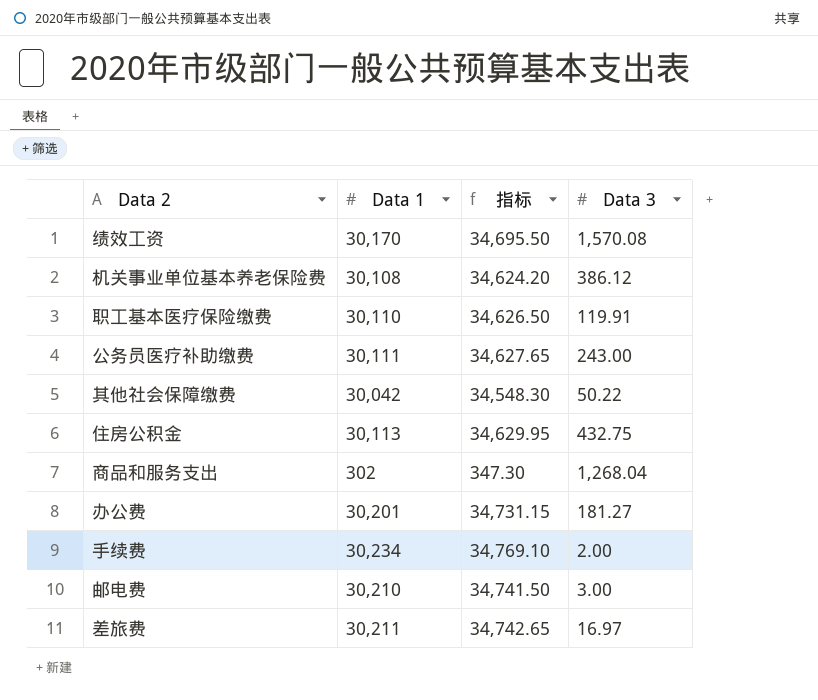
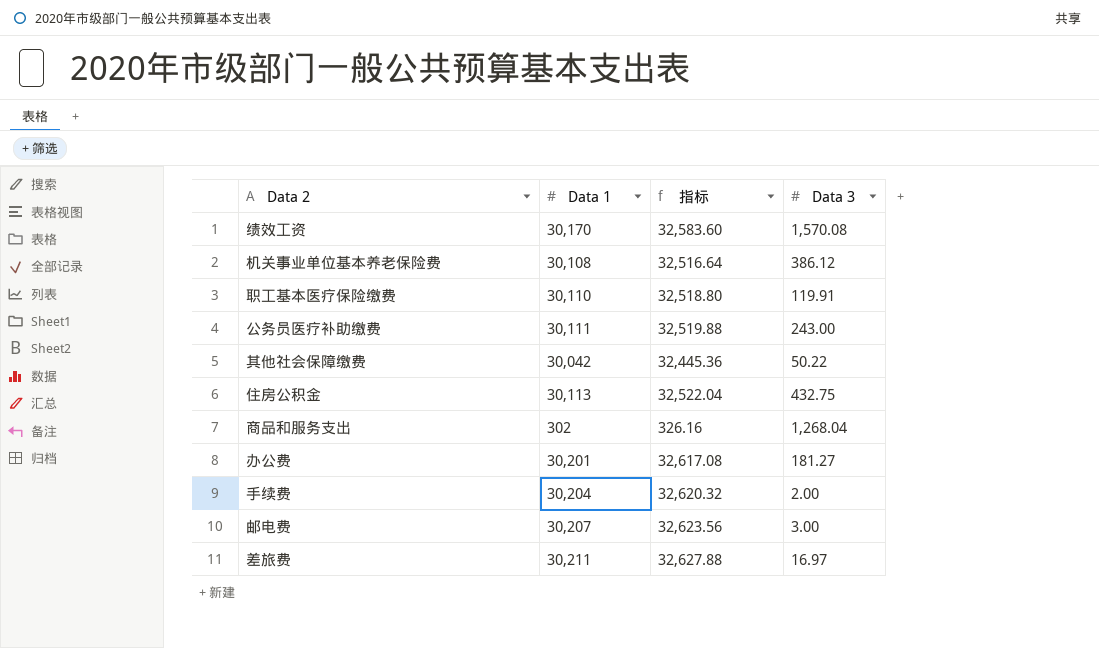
column 指标 | formula: [Data 1] * 1.15 -> [Data 1] * 1.08
手续费 | Data 1: 30,234 -> 30,204
邮电费 | Data 1: 30,210 -> 30,207

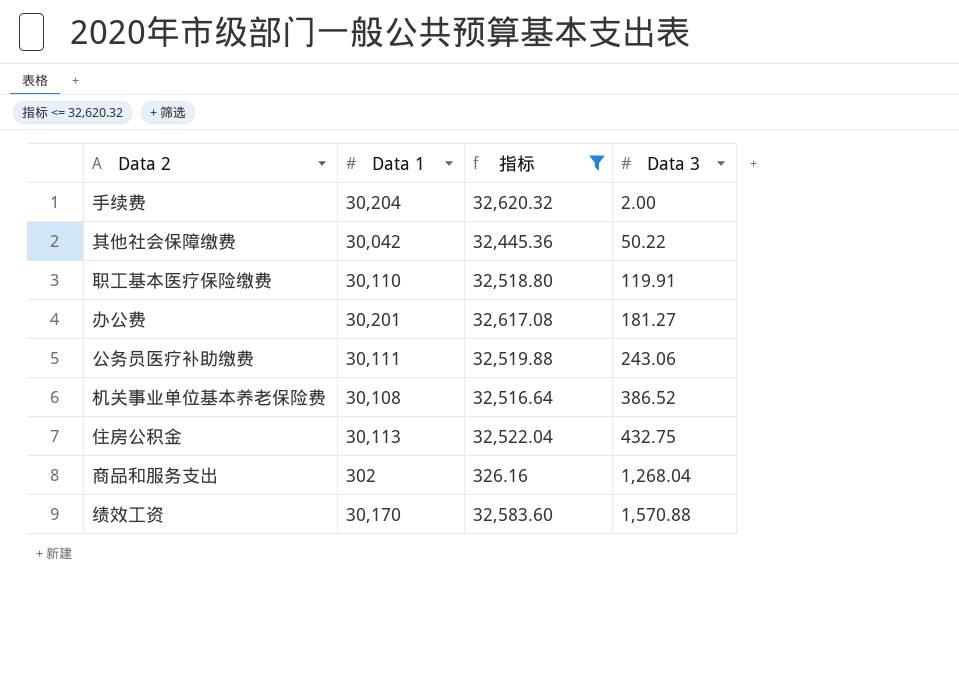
filter: none -> 指标 <= 32,620.32
row order: none -> Data 3 ascending
公务员医疗补助缴费 | Data 3: 243.00 -> 243.06
机关事业单位基本养老保险费 | Data 3: 386.12 -> 386.52
绩效工资 | Data 3: 1,570.08 -> 1,570.88

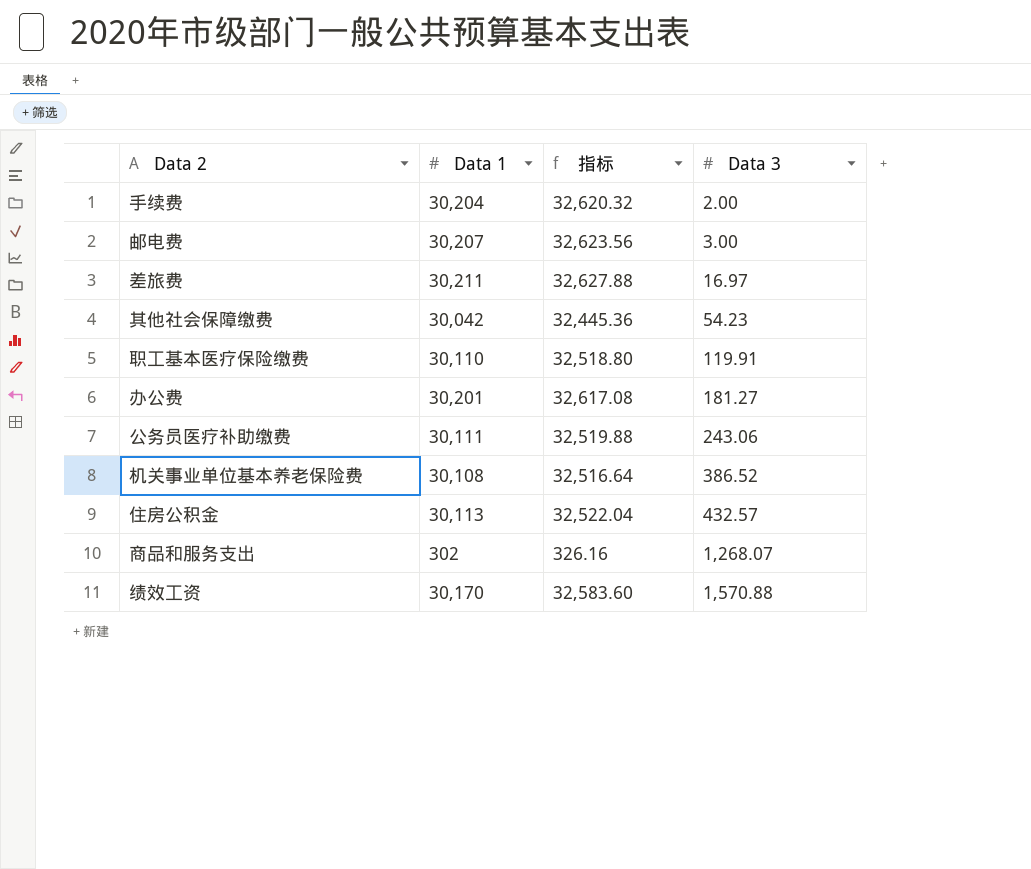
filter: 指标 <= 32,620.32 -> none
其他社会保障缴费 | Data 3: 50.22 -> 54.23
住房公积金 | Data 3: 432.75 -> 432.57
商品和服务支出 | Data 3: 1,268.04 -> 1,268.07

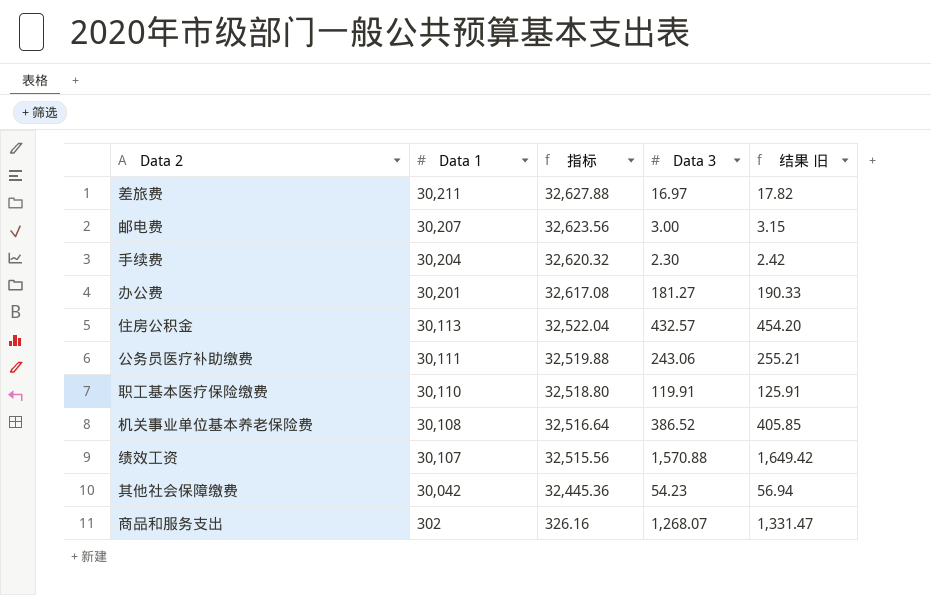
row order: Data 3 ascending -> Data 1 descending
column 结果 旧 | formula: none -> [Data 3] * 1.05
手续费 | Data 3: 2.00 -> 2.30
绩效工资 | Data 1: 30,170 -> 30,107
绩效工资 | 指标: 32,583.60 -> 32,515.56

